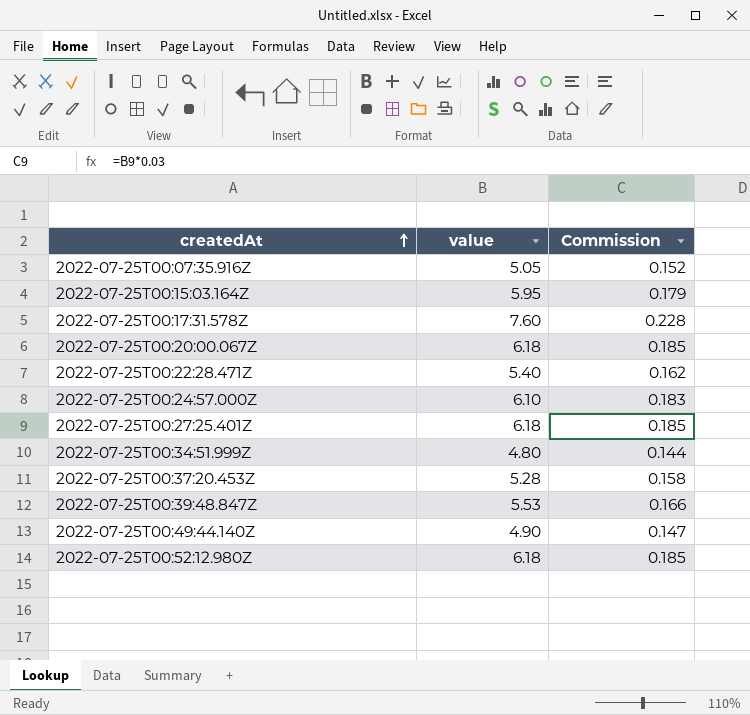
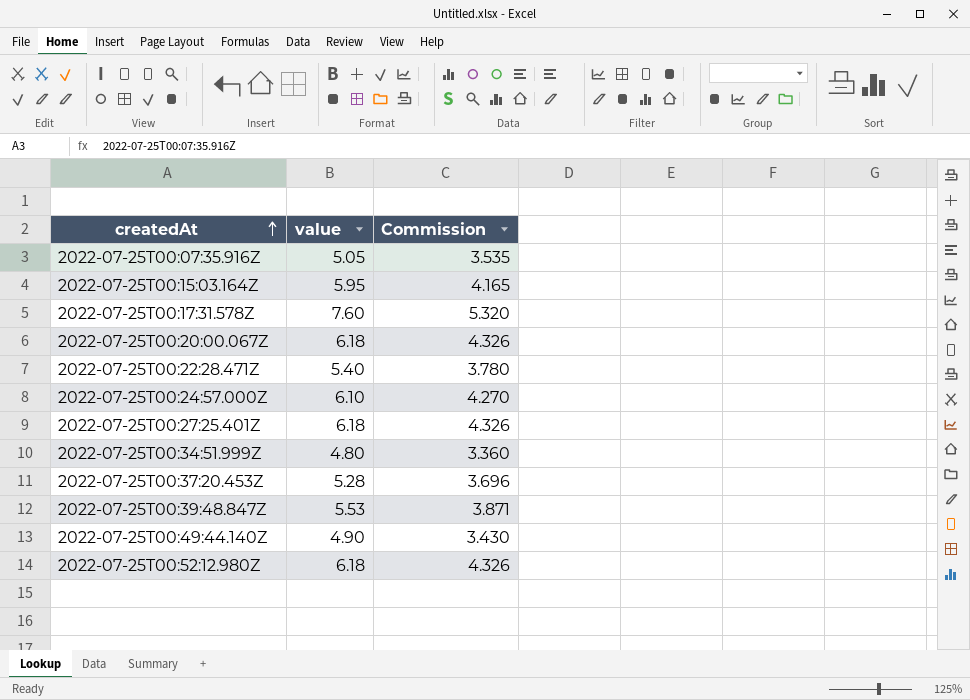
column Commission | formula: [value] * 0.03 -> [value] * 0.7

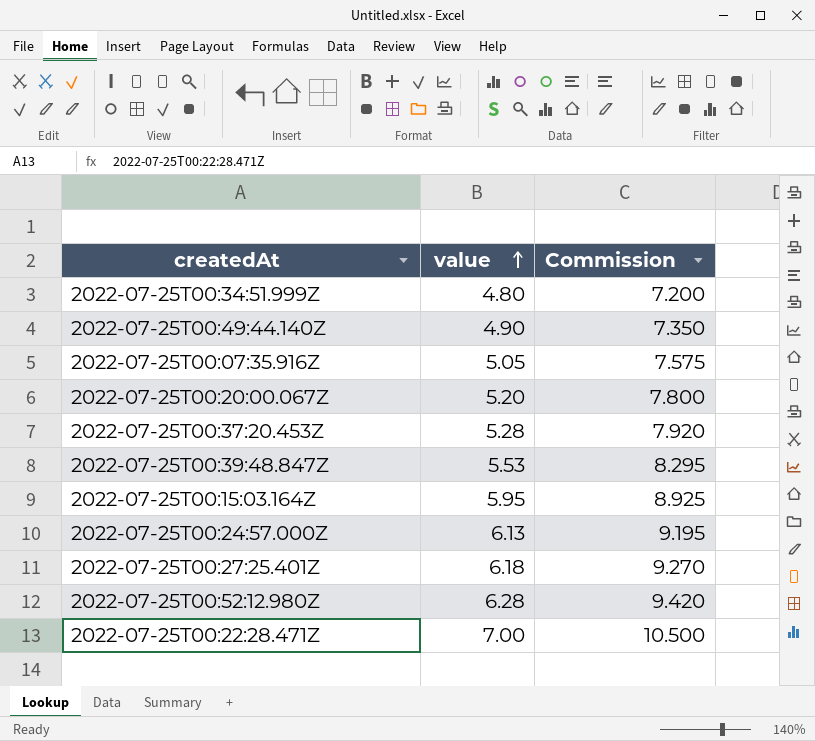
row order: createdAt ascending -> value ascending
column Commission | formula: [value] * 0.7 -> [value] * 1.5
row 2022-07-25T00:17:31.578Z: 7.60 | 5.320 -> none
2022-07-25T00:20:00.067Z | value: 6.18 -> 5.20
2022-07-25T00:24:57.000Z | value: 6.10 -> 6.13
2022-07-25T00:52:12.980Z | value: 6.18 -> 6.28
2022-07-25T00:22:28.471Z | value: 5.40 -> 7.00

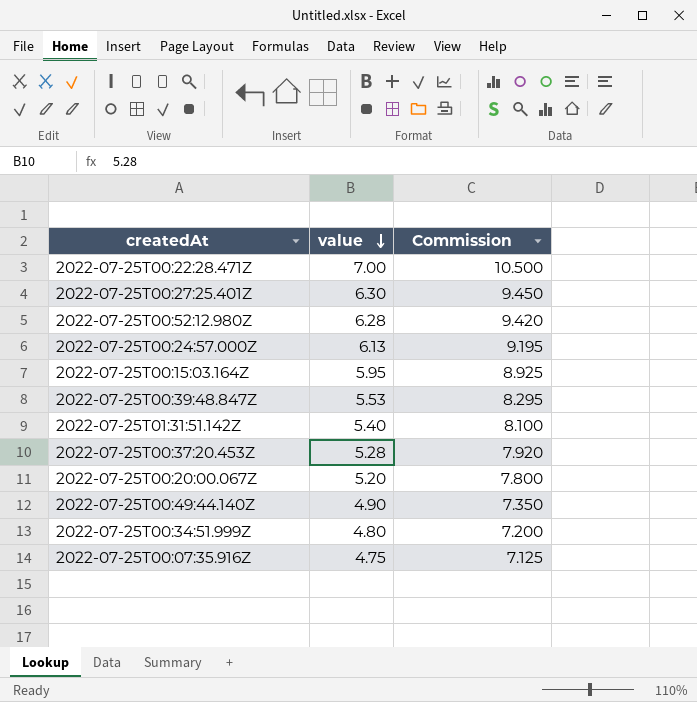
row order: value ascending -> value descending
2022-07-25T00:27:25.401Z | value: 6.18 -> 6.30
2022-07-25T00:27:25.401Z | Commission: 9.270 -> 9.450
row 2022-07-25T01:31:51.142Z: none -> 5.40 | 8.100
2022-07-25T00:07:35.916Z | value: 5.05 -> 4.75
2022-07-25T00:07:35.916Z | Commission: 7.575 -> 7.125

